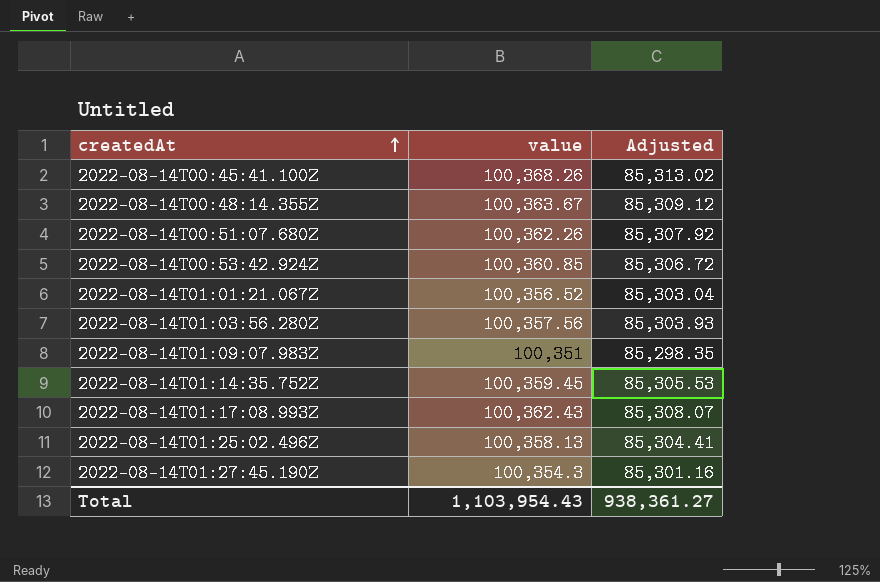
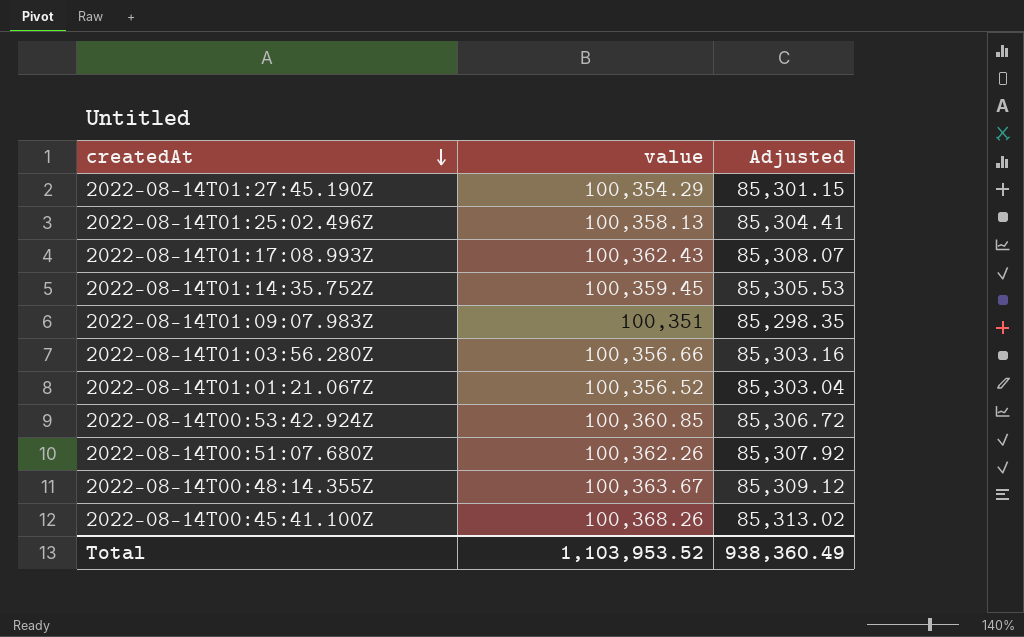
row order: createdAt ascending -> createdAt descending
2022-08-14T01:27:45.190Z | value: 100,354.3 -> 100,354.29
2022-08-14T01:27:45.190Z | Adjusted: 85,301.16 -> 85,301.15
2022-08-14T01:03:56.280Z | value: 100,357.56 -> 100,356.66
2022-08-14T01:03:56.280Z | Adjusted: 85,303.93 -> 85,303.16
Total | value: 1,103,954.43 -> 1,103,953.52
Total | Adjusted: 938,361.27 -> 938,360.49

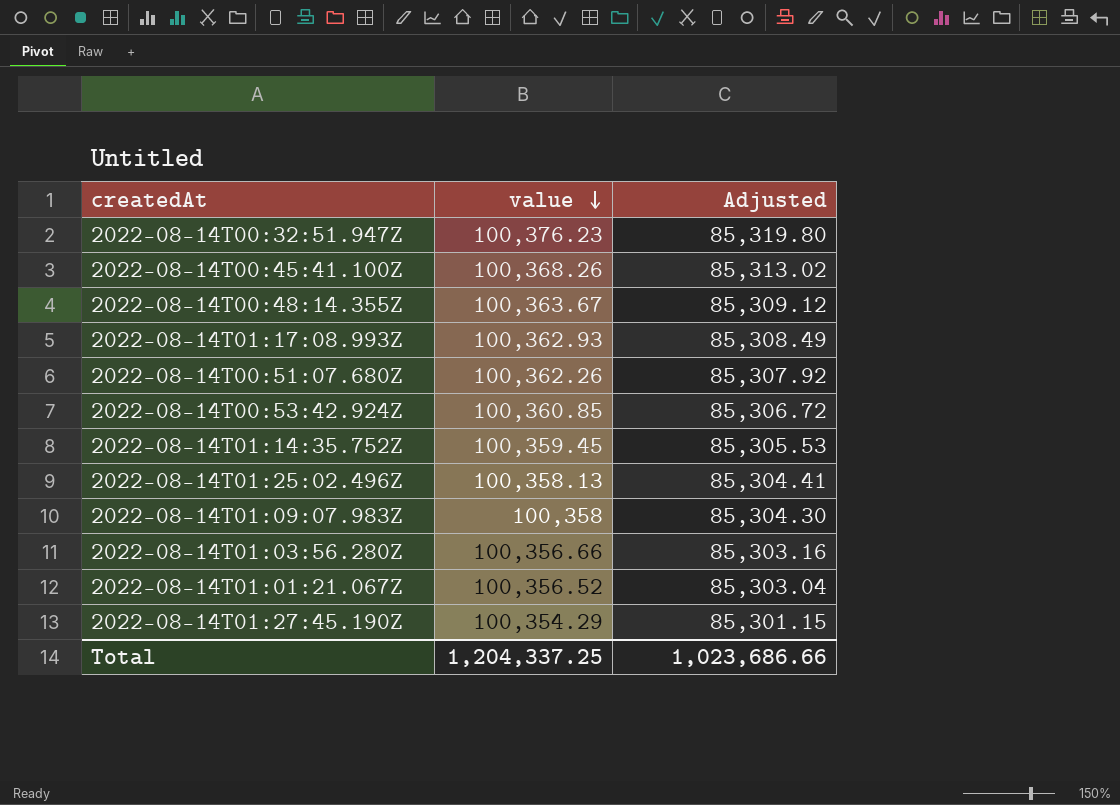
row order: createdAt descending -> value descending
row 2022-08-14T00:32:51.947Z: none -> 100,376.23 | 85,319.80
2022-08-14T01:17:08.993Z | value: 100,362.43 -> 100,362.93
2022-08-14T01:17:08.993Z | Adjusted: 85,308.07 -> 85,308.49
2022-08-14T01:09:07.983Z | value: 100,351 -> 100,358
2022-08-14T01:09:07.983Z | Adjusted: 85,298.35 -> 85,304.30
Total | value: 1,103,953.52 -> 1,204,337.25
Total | Adjusted: 938,360.49 -> 1,023,686.66

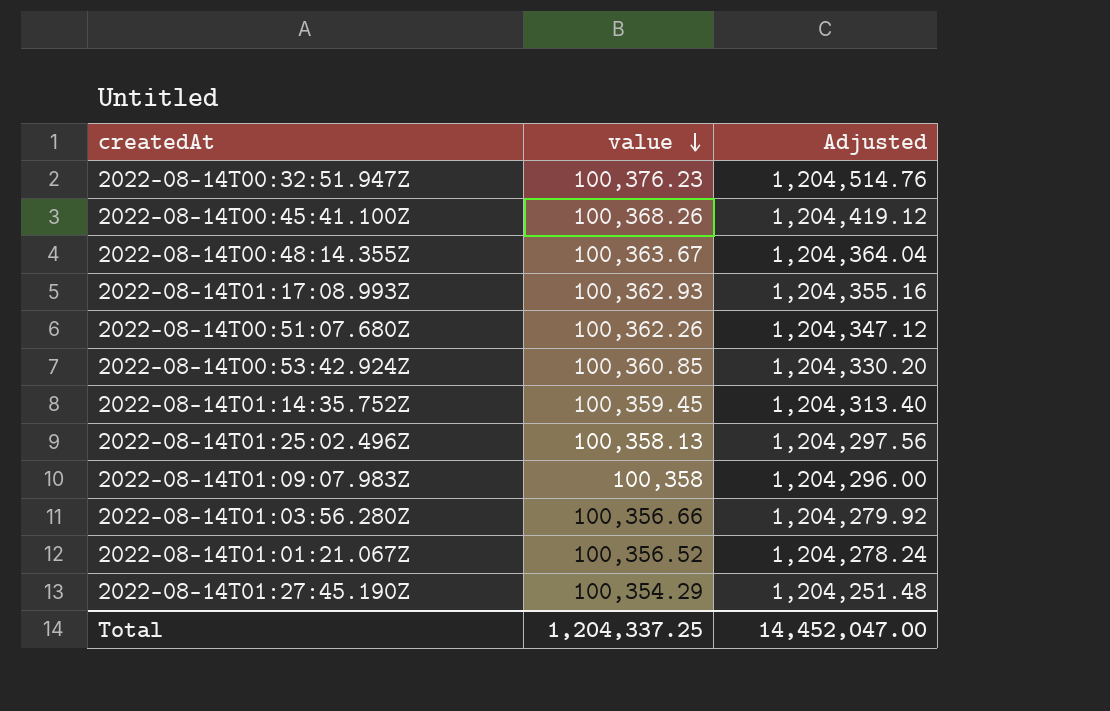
column Adjusted | formula: [value] * 0.85 -> [value] * 12
Total | Adjusted: 1,023,686.66 -> 14,452,047.00

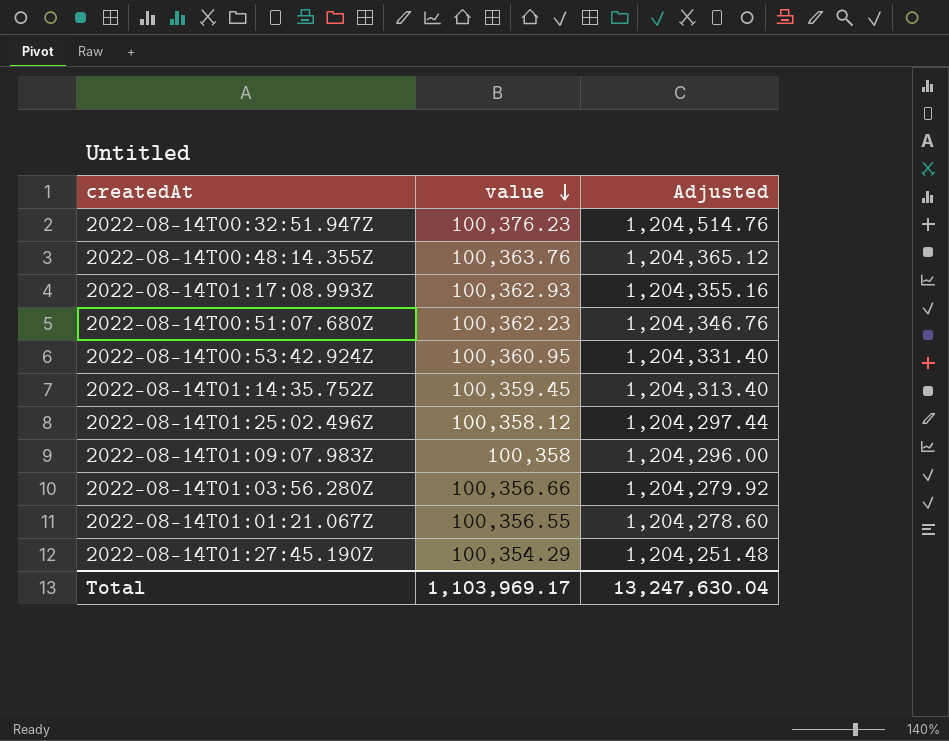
row 2022-08-14T00:45:41.100Z: 100,368.26 | 1,204,419.12 -> none
2022-08-14T00:48:14.355Z | value: 100,363.67 -> 100,363.76
2022-08-14T00:48:14.355Z | Adjusted: 1,204,364.04 -> 1,204,365.12
2022-08-14T00:51:07.680Z | value: 100,362.26 -> 100,362.23
2022-08-14T00:51:07.680Z | Adjusted: 1,204,347.12 -> 1,204,346.76
2022-08-14T00:53:42.924Z | value: 100,360.85 -> 100,360.95
2022-08-14T00:53:42.924Z | Adjusted: 1,204,330.20 -> 1,204,331.40
2022-08-14T01:25:02.496Z | value: 100,358.13 -> 100,358.12
2022-08-14T01:25:02.496Z | Adjusted: 1,204,297.56 -> 1,204,297.44
2022-08-14T01:01:21.067Z | value: 100,356.52 -> 100,356.55
2022-08-14T01:01:21.067Z | Adjusted: 1,204,278.24 -> 1,204,278.60
Total | value: 1,204,337.25 -> 1,103,969.17
Total | Adjusted: 14,452,047.00 -> 13,247,630.04

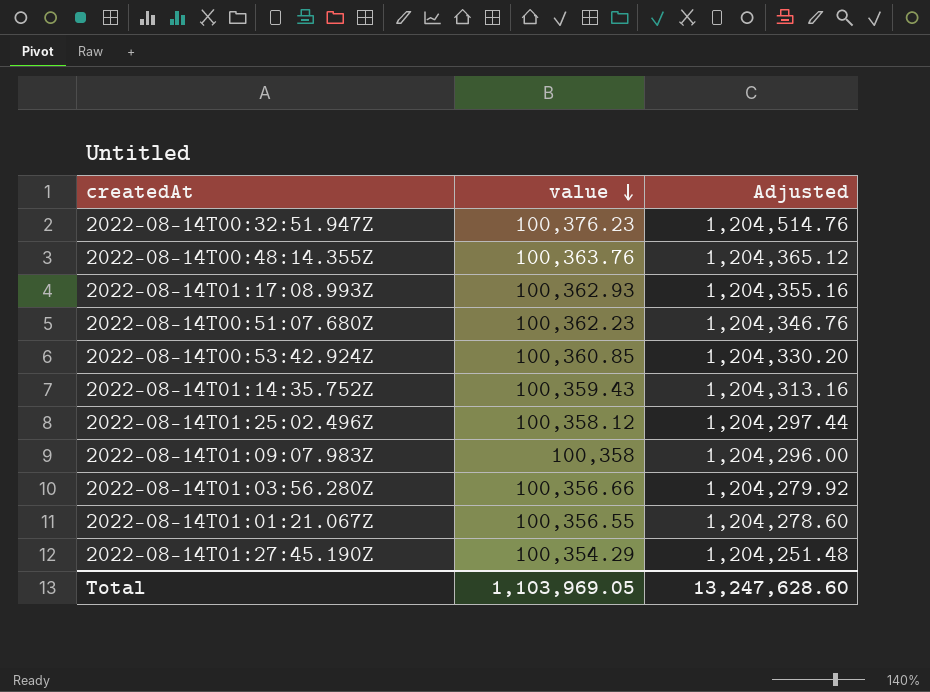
2022-08-14T00:53:42.924Z | value: 100,360.95 -> 100,360.85
2022-08-14T00:53:42.924Z | Adjusted: 1,204,331.40 -> 1,204,330.20
2022-08-14T01:14:35.752Z | value: 100,359.45 -> 100,359.43
2022-08-14T01:14:35.752Z | Adjusted: 1,204,313.40 -> 1,204,313.16
Total | value: 1,103,969.17 -> 1,103,969.05
Total | Adjusted: 13,247,630.04 -> 13,247,628.60

